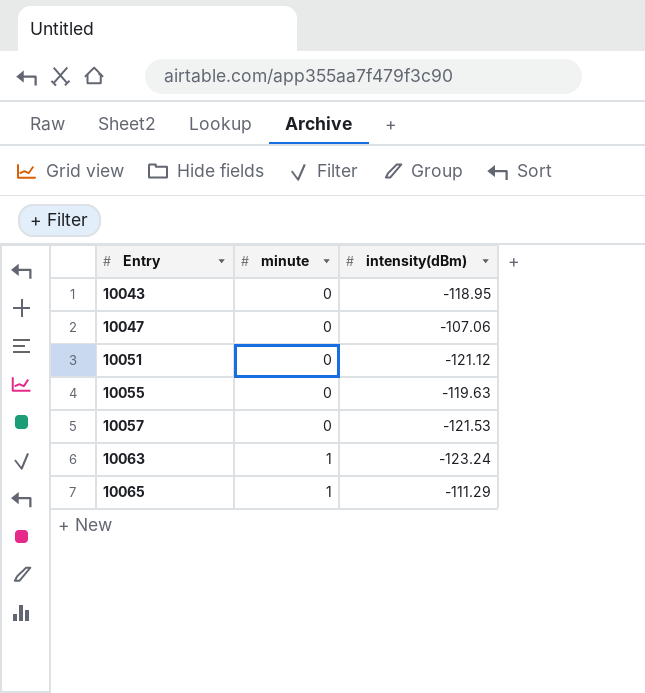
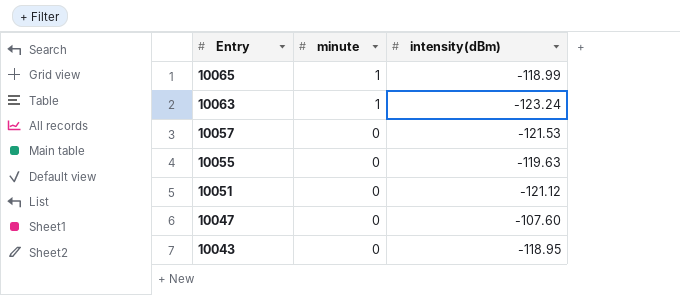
row order: Entry ascending -> Entry descending
10065 | intensity(dBm): -111.29 -> -118.99
10047 | intensity(dBm): -107.06 -> -107.60

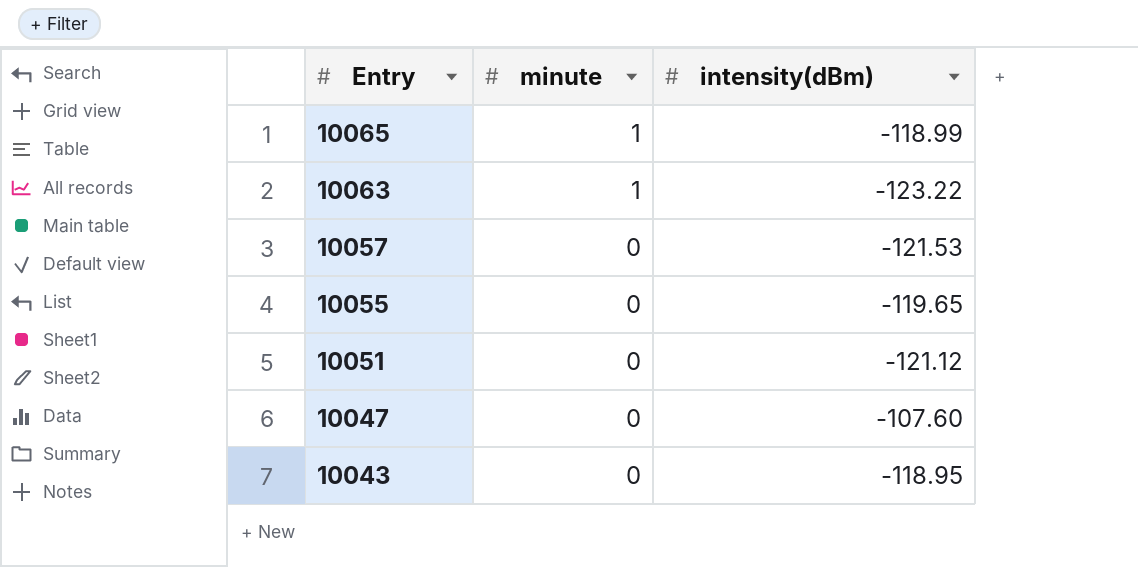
10063 | intensity(dBm): -123.24 -> -123.22
10055 | intensity(dBm): -119.63 -> -119.65

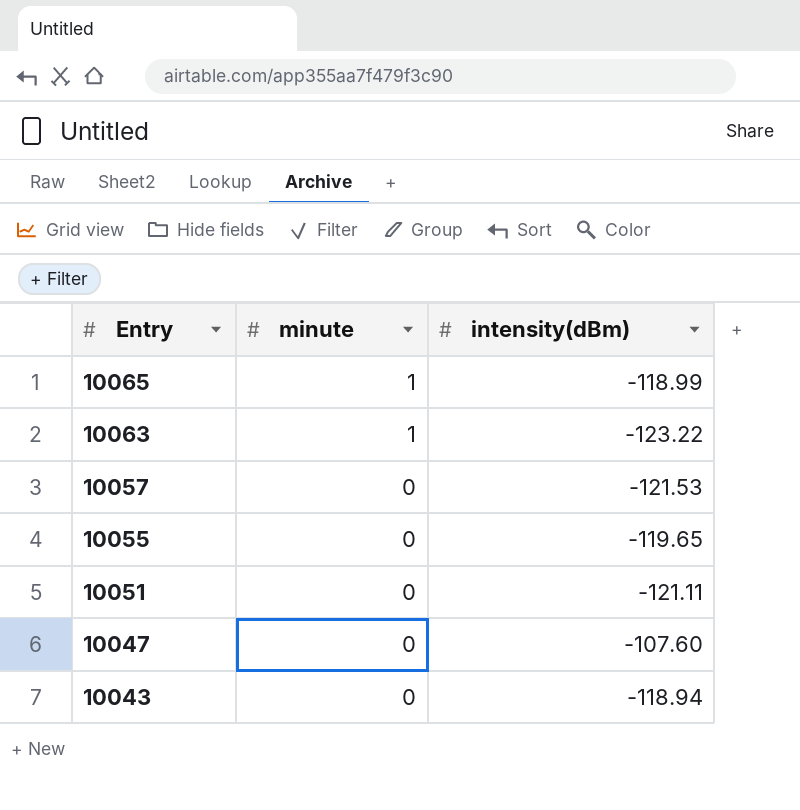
10051 | intensity(dBm): -121.12 -> -121.11
10043 | intensity(dBm): -118.95 -> -118.94

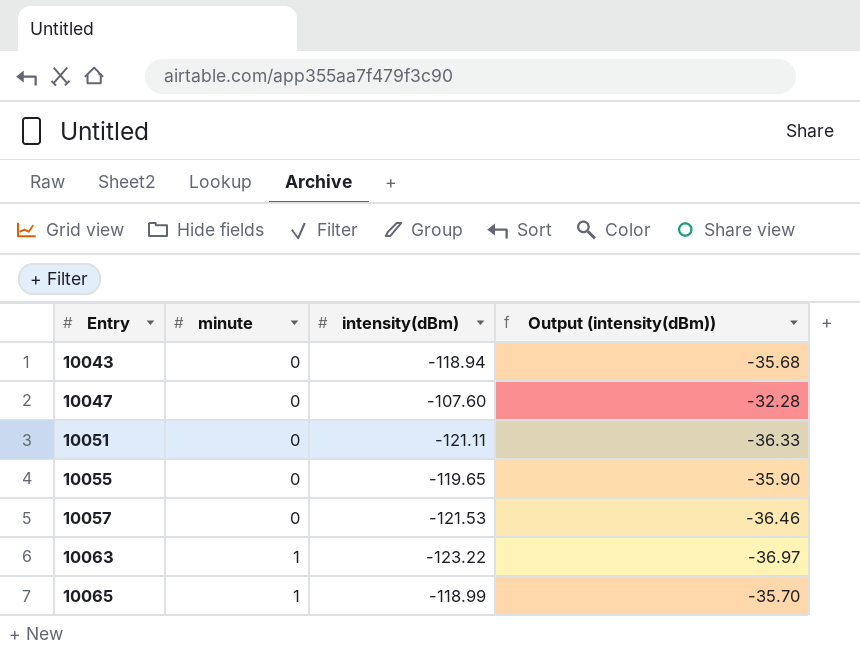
row order: Entry descending -> Entry ascending
column Output (intensity(dBm)) | formula: none -> [intensity(dBm)] * 0.3

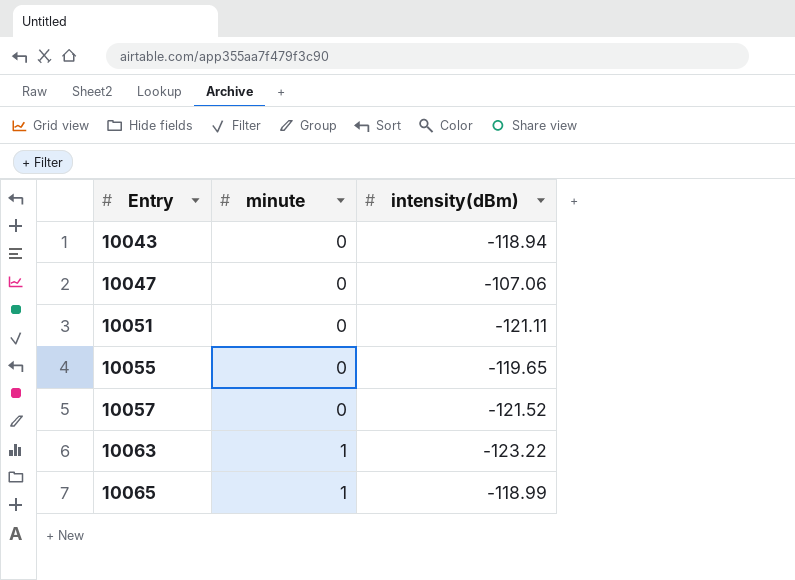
column Output (intensity(dBm)) | formula: [intensity(dBm)] * 0.3 -> none
10047 | intensity(dBm): -107.60 -> -107.06
10057 | intensity(dBm): -121.53 -> -121.52

